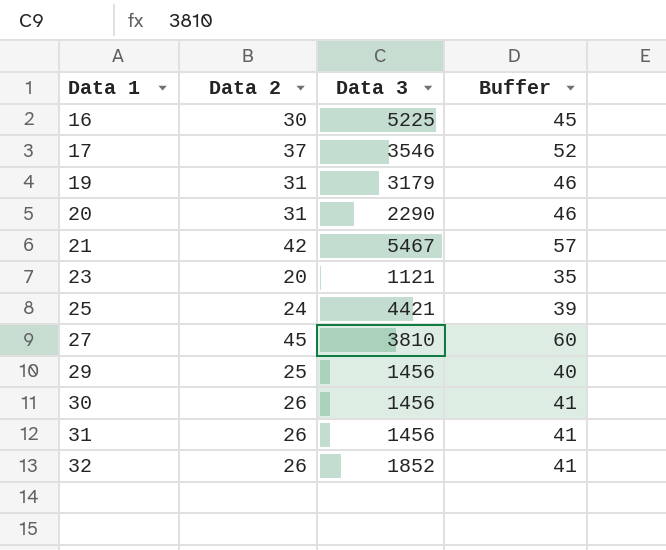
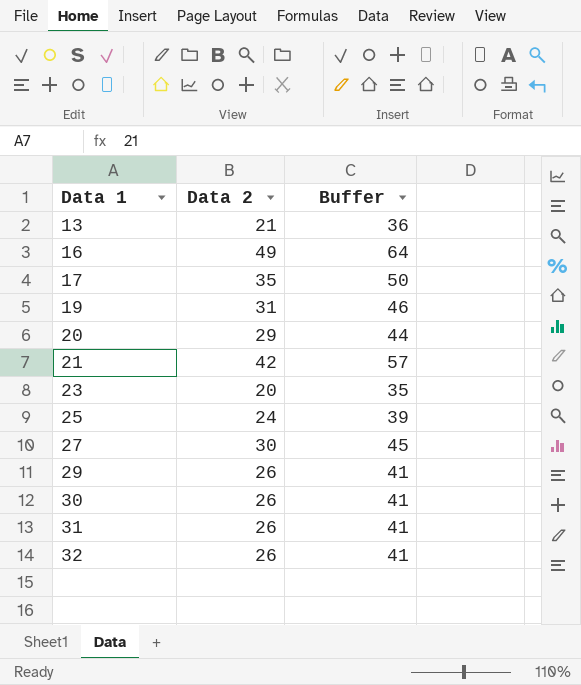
column Data 3 | position: 3 -> none
row 13: none -> 21 | 36
16 | Data 2: 30 -> 49
16 | Buffer: 45 -> 64
17 | Data 2: 37 -> 35
17 | Buffer: 52 -> 50
20 | Data 2: 31 -> 29
20 | Buffer: 46 -> 44
27 | Data 2: 45 -> 30
27 | Buffer: 60 -> 45
29 | Data 2: 25 -> 26
29 | Buffer: 40 -> 41

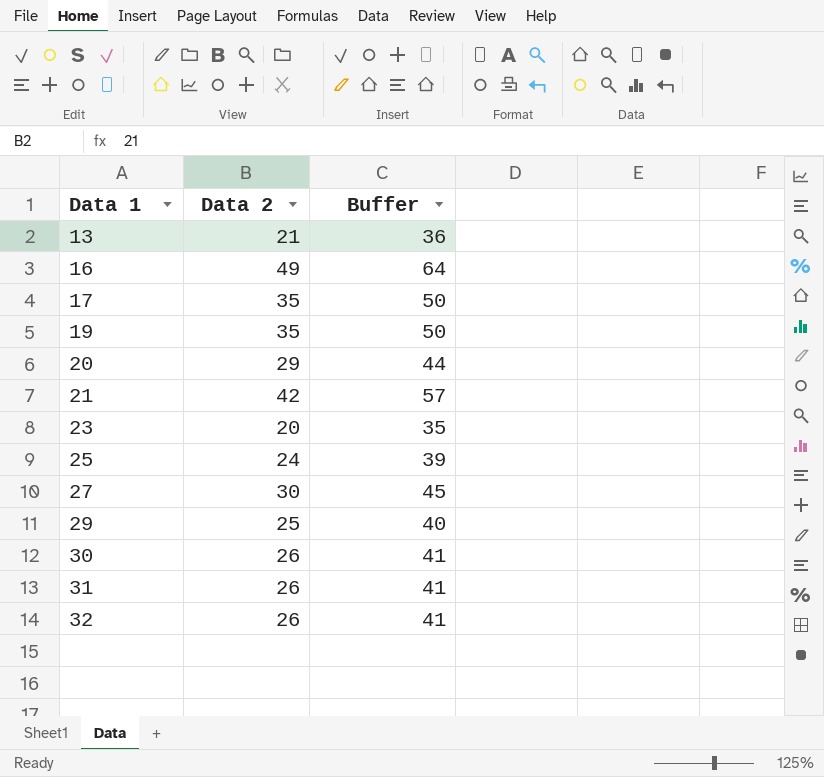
19 | Data 2: 31 -> 35
19 | Buffer: 46 -> 50
29 | Data 2: 26 -> 25
29 | Buffer: 41 -> 40

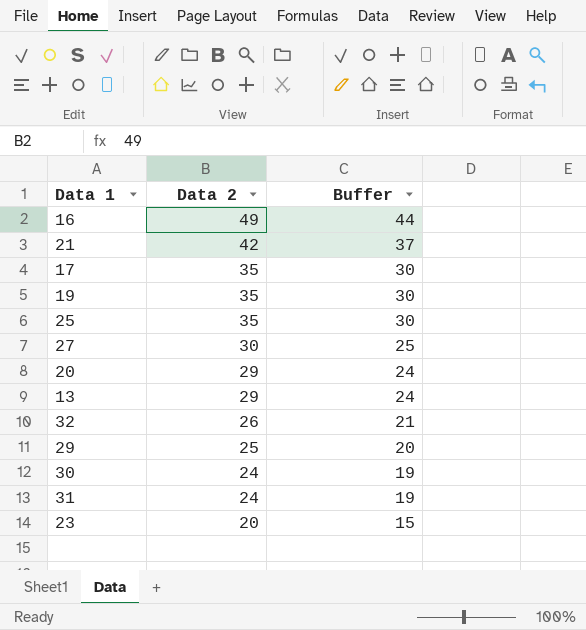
row order: Data 1 ascending -> Data 2 descending
column Buffer | formula: [Data 2] + 15 -> [Data 2] - 5
25 | Data 2: 24 -> 35
13 | Data 2: 21 -> 29
30 | Data 2: 26 -> 24
31 | Data 2: 26 -> 24

